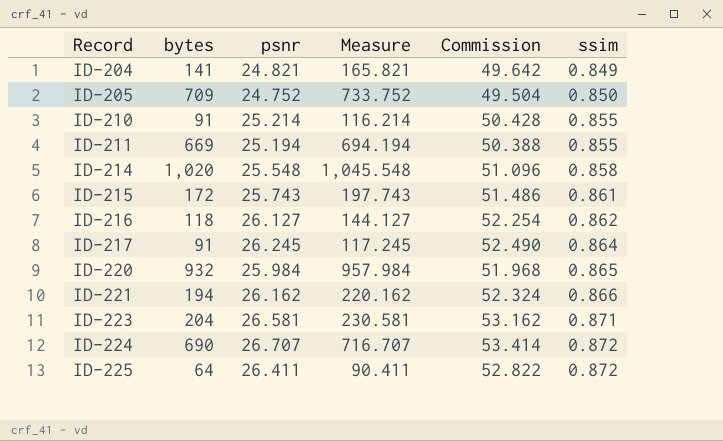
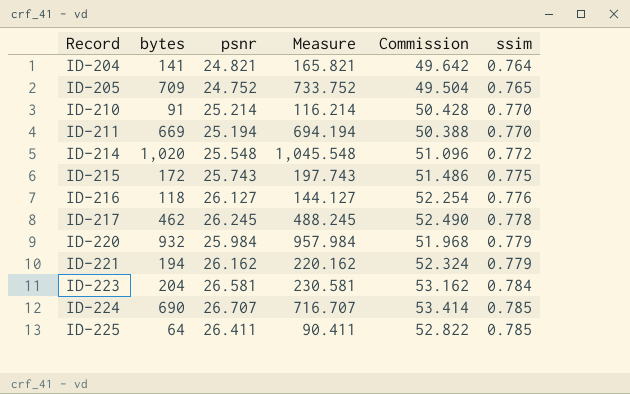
ID-204 | ssim: 0.849 -> 0.764
ID-205 | ssim: 0.850 -> 0.765
ID-210 | ssim: 0.855 -> 0.770
ID-211 | ssim: 0.855 -> 0.770
ID-214 | ssim: 0.858 -> 0.772
ID-215 | ssim: 0.861 -> 0.775
ID-216 | ssim: 0.862 -> 0.776
ID-217 | bytes: 91 -> 462
ID-217 | Measure: 117.245 -> 488.245
ID-217 | ssim: 0.864 -> 0.778
ID-220 | ssim: 0.865 -> 0.779
ID-221 | ssim: 0.866 -> 0.779
ID-223 | ssim: 0.871 -> 0.784
ID-224 | ssim: 0.872 -> 0.785
ID-225 | ssim: 0.872 -> 0.785

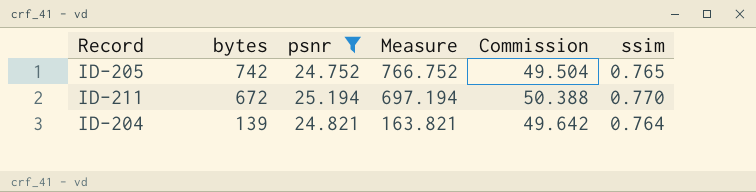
filter: none -> psnr <= 25.194
row order: Record ascending -> bytes descending
ID-205 | bytes: 709 -> 742
ID-205 | Measure: 733.752 -> 766.752
ID-211 | bytes: 669 -> 672
ID-211 | Measure: 694.194 -> 697.194
ID-204 | bytes: 141 -> 139
ID-204 | Measure: 165.821 -> 163.821

